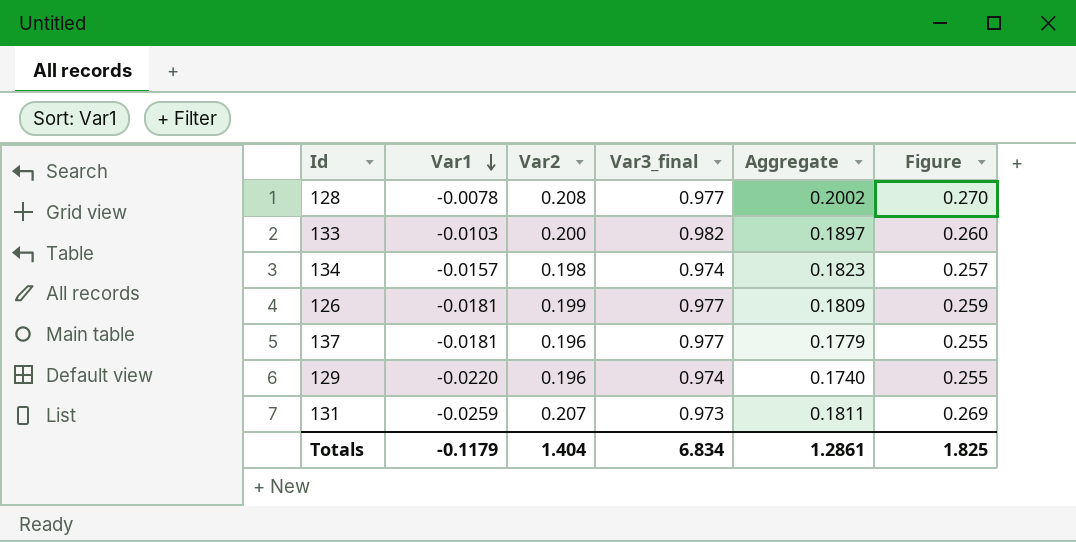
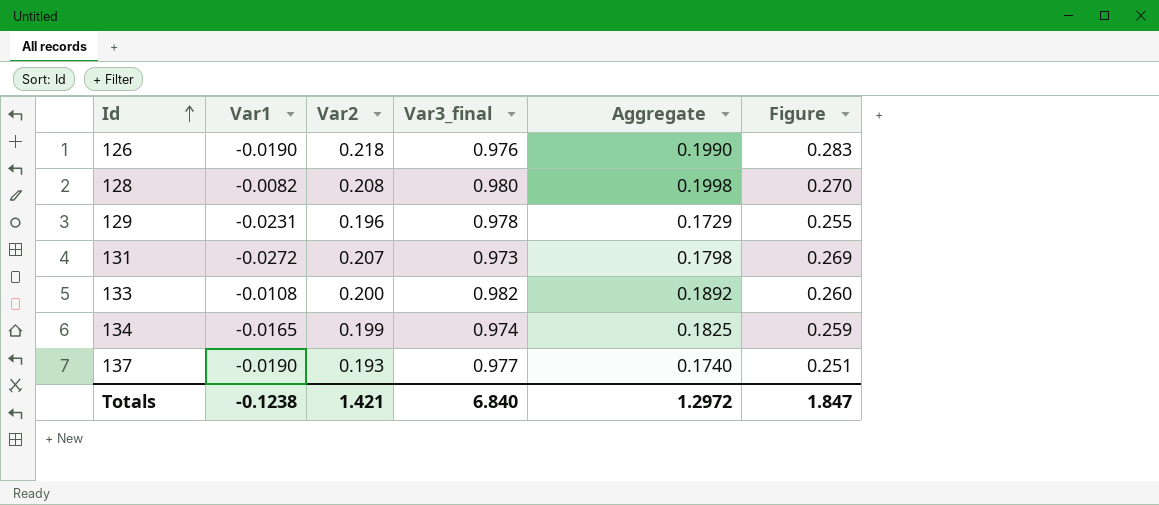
row order: Var1 descending -> Id ascending
126 | Var1: -0.0181 -> -0.0190
126 | Var2: 0.199 -> 0.218
126 | Var3_final: 0.977 -> 0.976
126 | Aggregate: 0.1809 -> 0.1990
126 | Figure: 0.259 -> 0.283
128 | Var1: -0.0078 -> -0.0082
128 | Var3_final: 0.977 -> 0.980
128 | Aggregate: 0.2002 -> 0.1998
129 | Var1: -0.0220 -> -0.0231
129 | Var3_final: 0.974 -> 0.978
129 | Aggregate: 0.1740 -> 0.1729
131 | Var1: -0.0259 -> -0.0272
131 | Aggregate: 0.1811 -> 0.1798
133 | Var1: -0.0103 -> -0.0108
133 | Aggregate: 0.1897 -> 0.1892
134 | Var1: -0.0157 -> -0.0165
134 | Var2: 0.198 -> 0.199
134 | Aggregate: 0.1823 -> 0.1825
134 | Figure: 0.257 -> 0.259
137 | Var1: -0.0181 -> -0.0190
137 | Var2: 0.196 -> 0.193
137 | Aggregate: 0.1779 -> 0.1740
137 | Figure: 0.255 -> 0.251
Totals | Var1: -0.1179 -> -0.1238
Totals | Var2: 1.404 -> 1.421
Totals | Var3_final: 6.834 -> 6.840
Totals | Aggregate: 1.2861 -> 1.2972
Totals | Figure: 1.825 -> 1.847

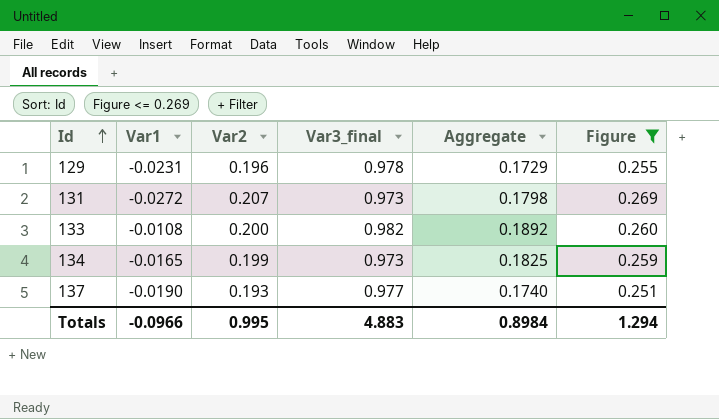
filter: none -> Figure <= 0.269
134 | Var3_final: 0.974 -> 0.973
Totals | Var1: -0.1238 -> -0.0966
Totals | Var2: 1.421 -> 0.995
Totals | Var3_final: 6.840 -> 4.883
Totals | Aggregate: 1.2972 -> 0.8984
Totals | Figure: 1.847 -> 1.294

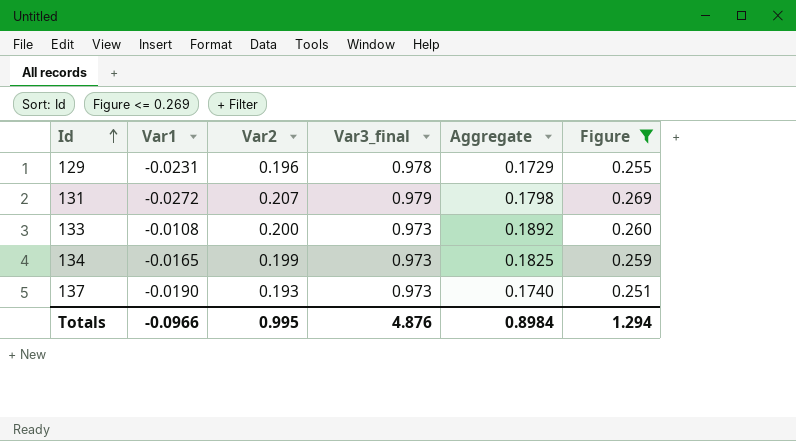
131 | Var3_final: 0.973 -> 0.979
133 | Var3_final: 0.982 -> 0.973
137 | Var3_final: 0.977 -> 0.973
Totals | Var3_final: 4.883 -> 4.876

